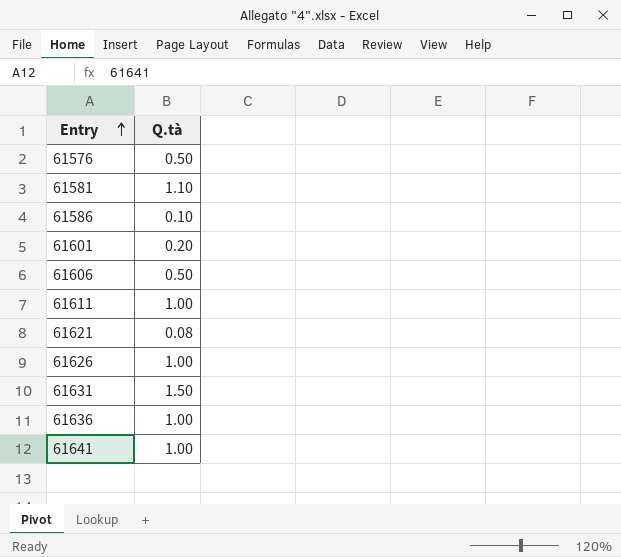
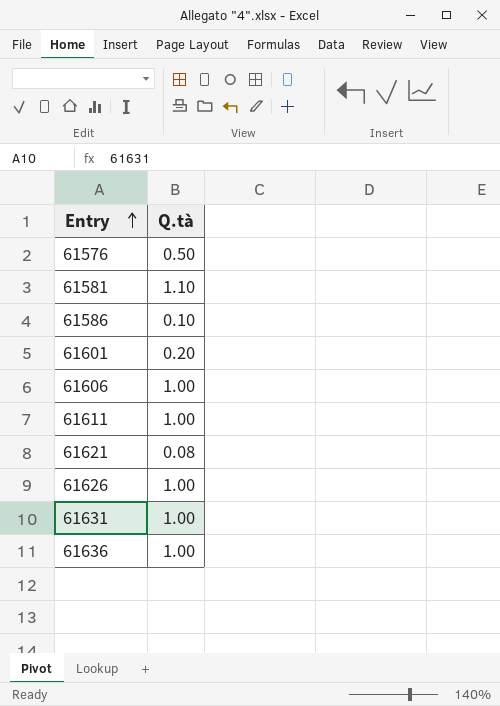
row 61641: 1.00 -> none
61606 | Q.tà: 0.50 -> 1.00
61631 | Q.tà: 1.50 -> 1.00

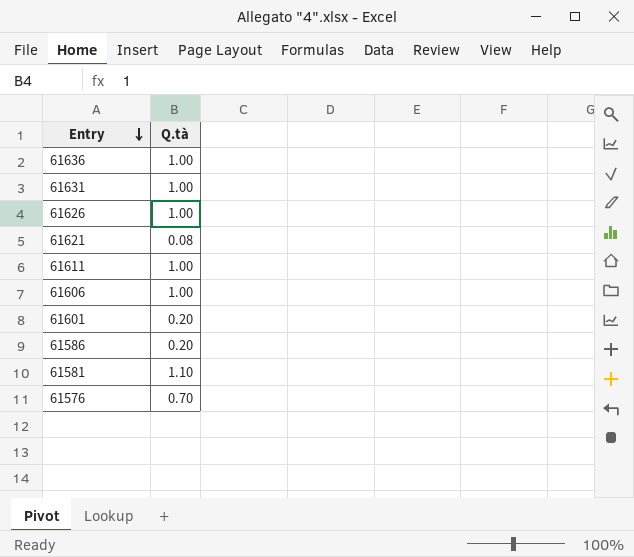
row order: Entry ascending -> Entry descending
61586 | Q.tà: 0.10 -> 0.20
61576 | Q.tà: 0.50 -> 0.70

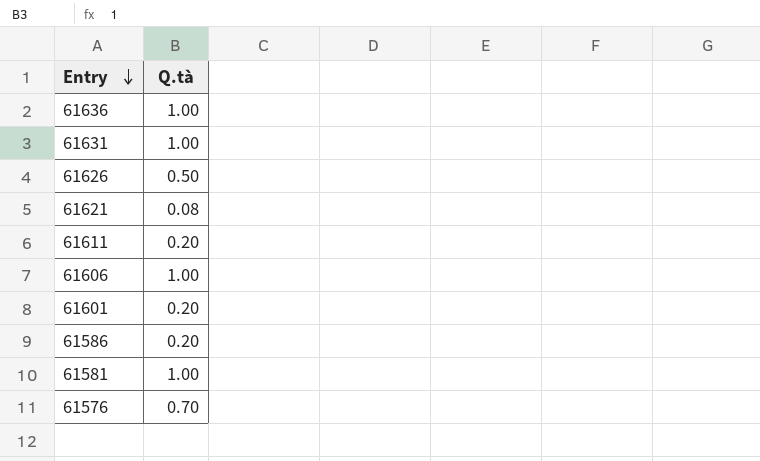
61626 | Q.tà: 1.00 -> 0.50
61611 | Q.tà: 1.00 -> 0.20
61581 | Q.tà: 1.10 -> 1.00

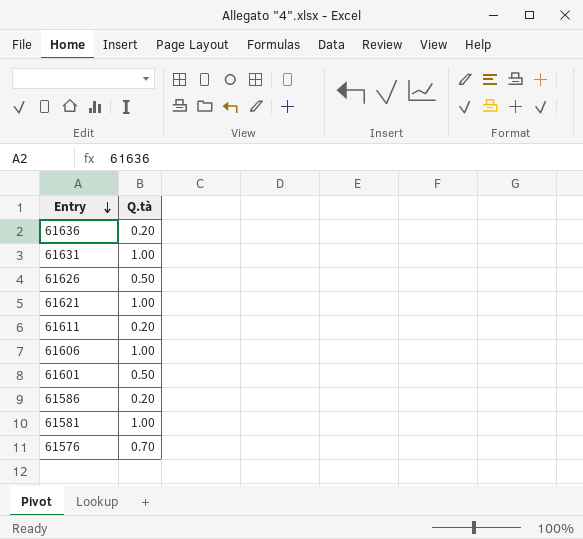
61636 | Q.tà: 1.00 -> 0.20
61621 | Q.tà: 0.08 -> 1.00
61601 | Q.tà: 0.20 -> 0.50

